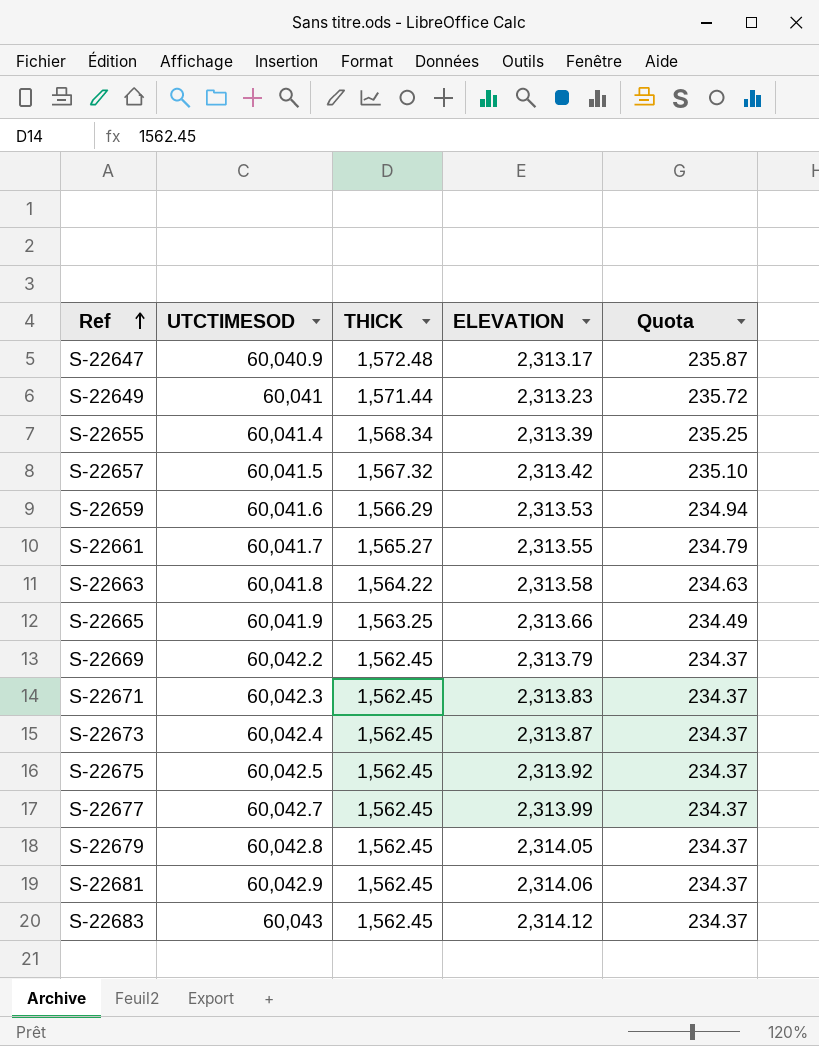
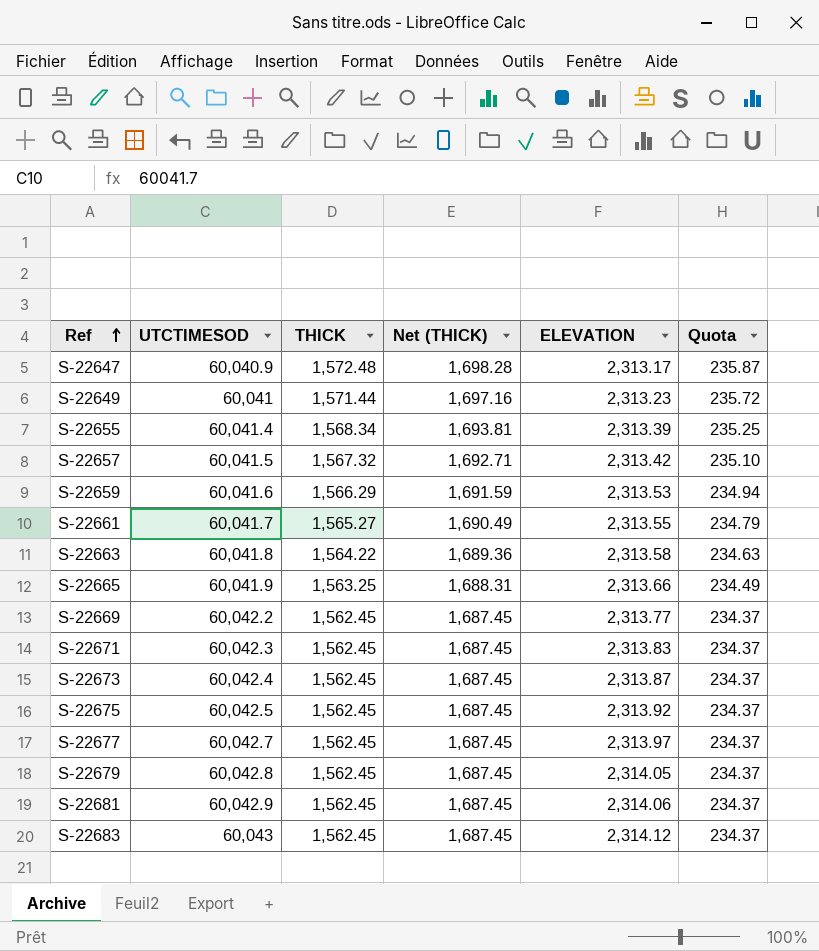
column Net (THICK) | formula: none -> [THICK] * 1.08
S-22669 | ELEVATION: 2,313.79 -> 2,313.77
S-22677 | ELEVATION: 2,313.99 -> 2,313.97

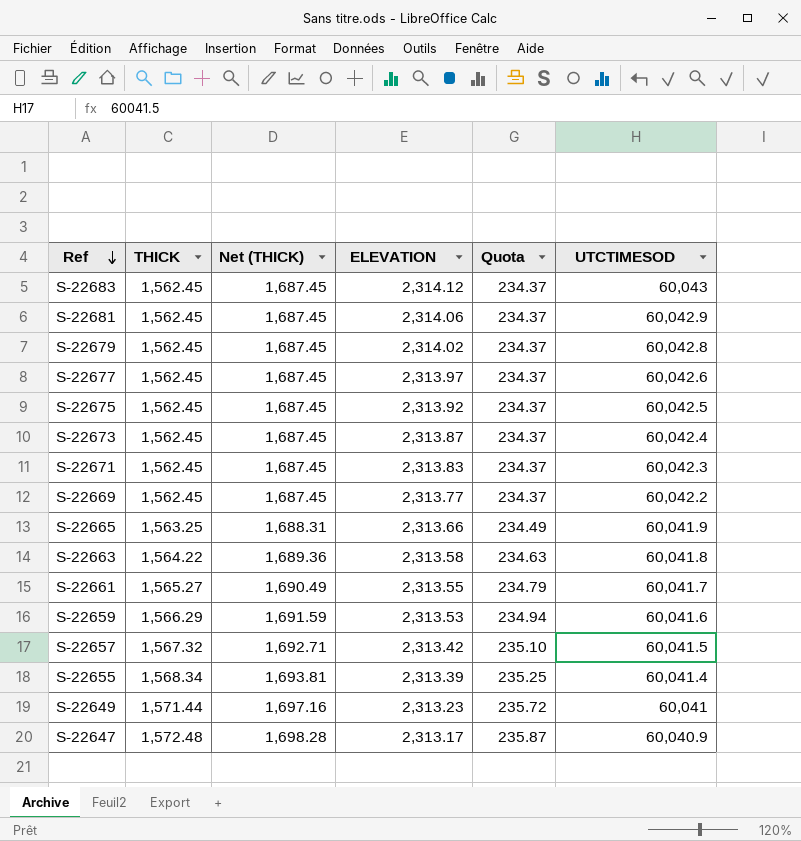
row order: Ref ascending -> Ref descending
column UTCTIMESOD | position: 2 -> 6
S-22679 | ELEVATION: 2,314.05 -> 2,314.02
S-22677 | UTCTIMESOD: 60,042.7 -> 60,042.6

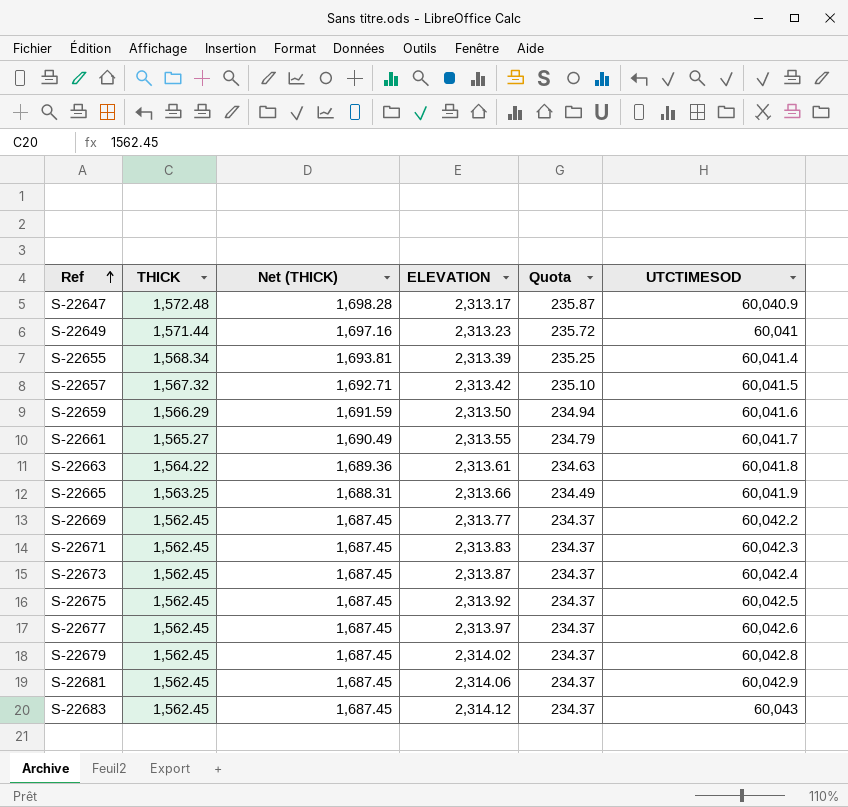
row order: Ref descending -> Ref ascending
S-22659 | ELEVATION: 2,313.53 -> 2,313.50
S-22663 | ELEVATION: 2,313.58 -> 2,313.61

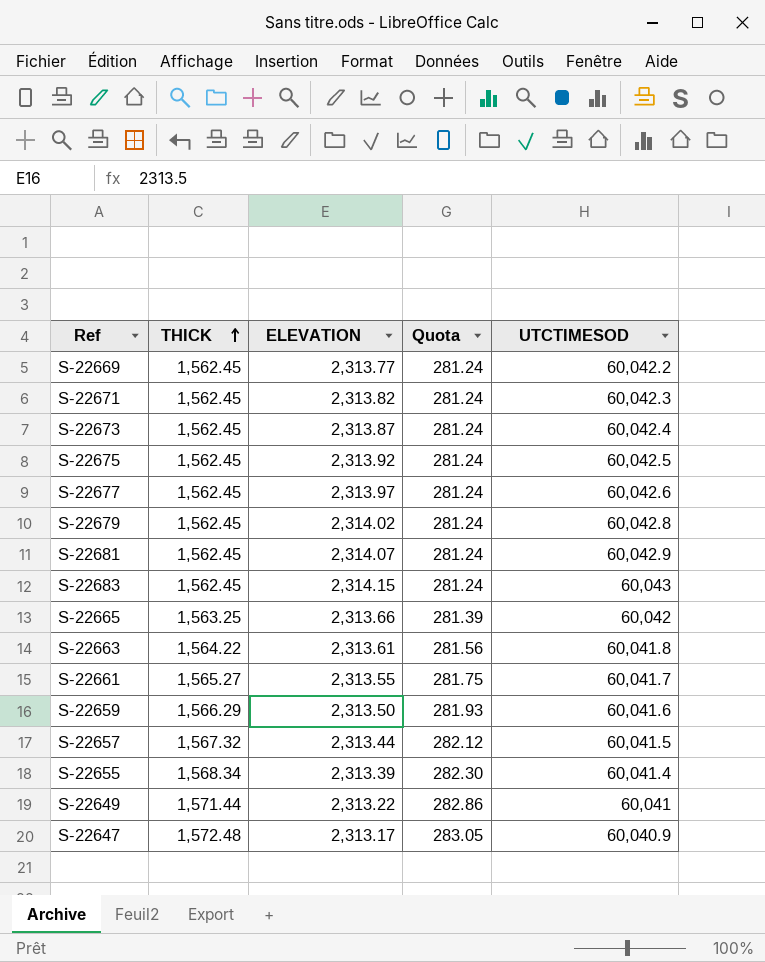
row order: Ref ascending -> THICK ascending
column Net (THICK) | formula: [THICK] * 1.08 -> none
column Quota | formula: [THICK] * 0.15 -> [THICK] * 0.18
S-22671 | ELEVATION: 2,313.83 -> 2,313.82
S-22681 | ELEVATION: 2,314.06 -> 2,314.07
S-22683 | ELEVATION: 2,314.12 -> 2,314.15
S-22665 | UTCTIMESOD: 60,041.9 -> 60,042
S-22657 | ELEVATION: 2,313.42 -> 2,313.44
S-22649 | ELEVATION: 2,313.23 -> 2,313.22

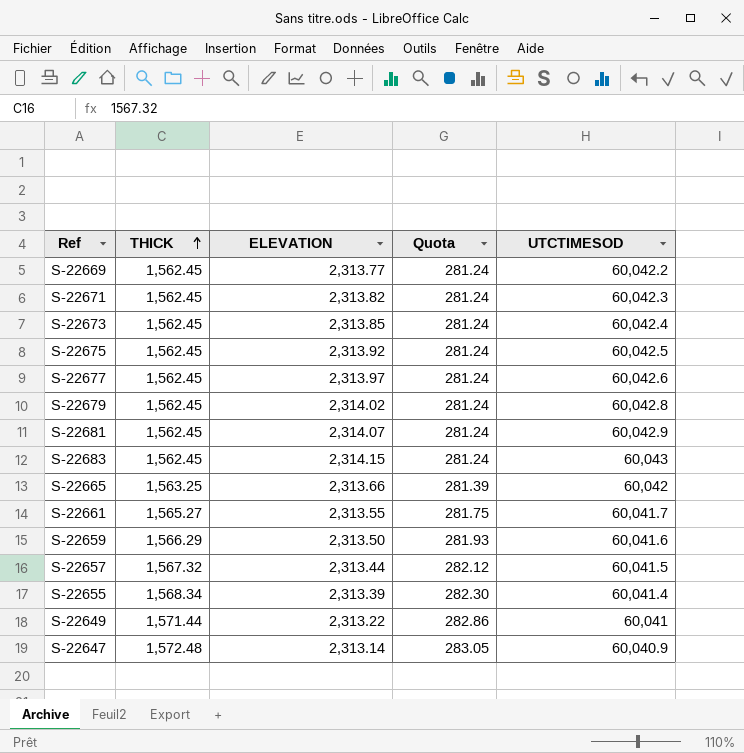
row S-22663: 1,564.22 | 2,313.61 | 281.56 | 60,041.8 -> none
S-22673 | ELEVATION: 2,313.87 -> 2,313.85
S-22647 | ELEVATION: 2,313.17 -> 2,313.14

